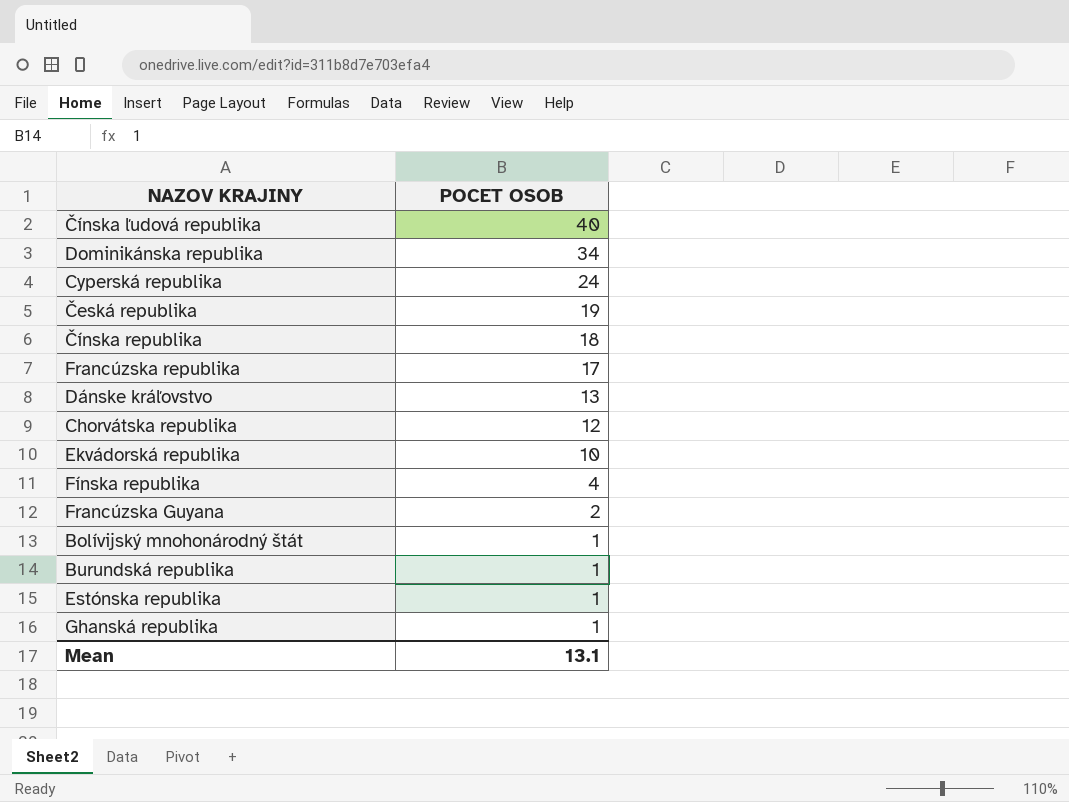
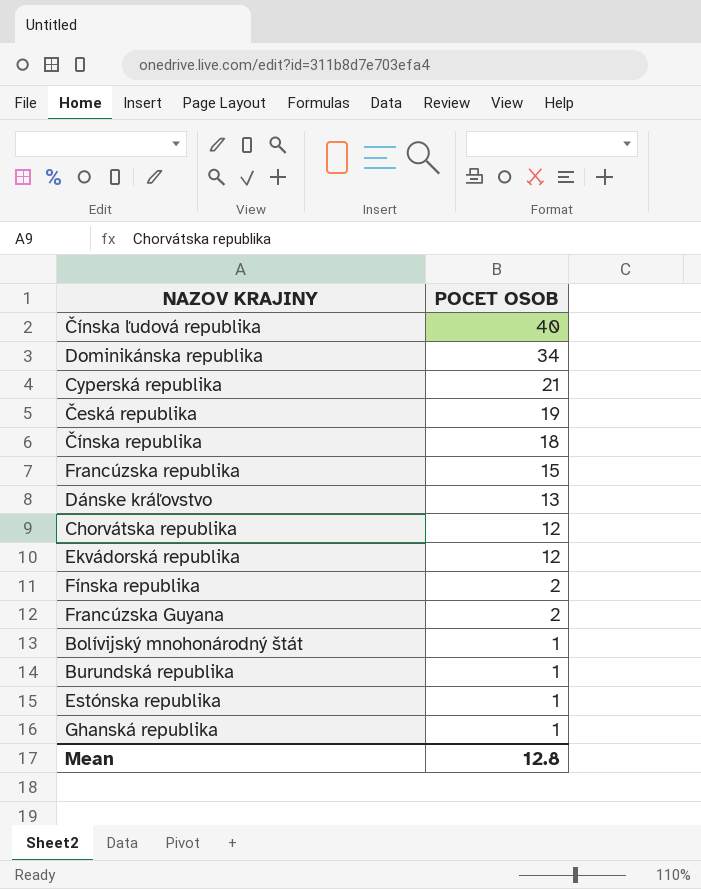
Cyperská republika | POCET OSOB: 24 -> 21
Francúzska republika | POCET OSOB: 17 -> 15
Ekvádorská republika | POCET OSOB: 10 -> 12
Fínska republika | POCET OSOB: 4 -> 2
Mean | POCET OSOB: 13.1 -> 12.8

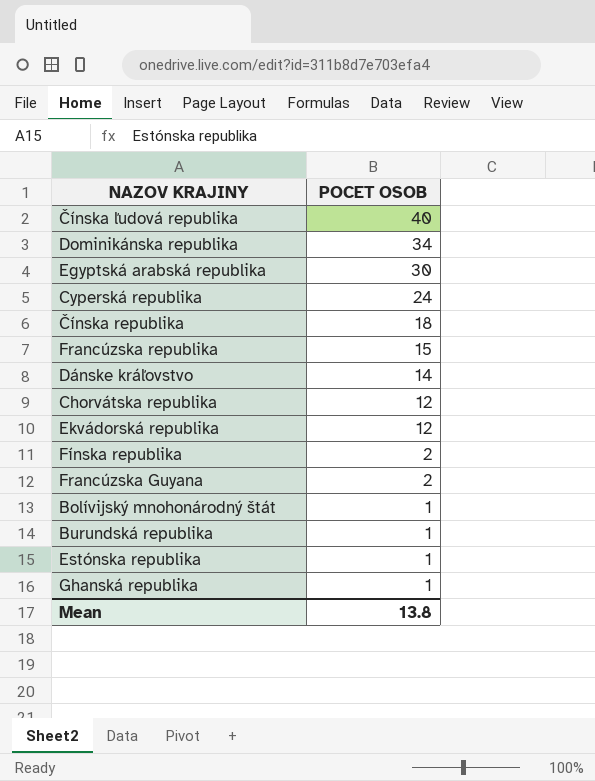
row Česká republika: 19 -> none
row Egyptská arabská republika: none -> 30
Cyperská republika | POCET OSOB: 21 -> 24
Dánske kráľovstvo | POCET OSOB: 13 -> 14
Mean | POCET OSOB: 12.8 -> 13.8

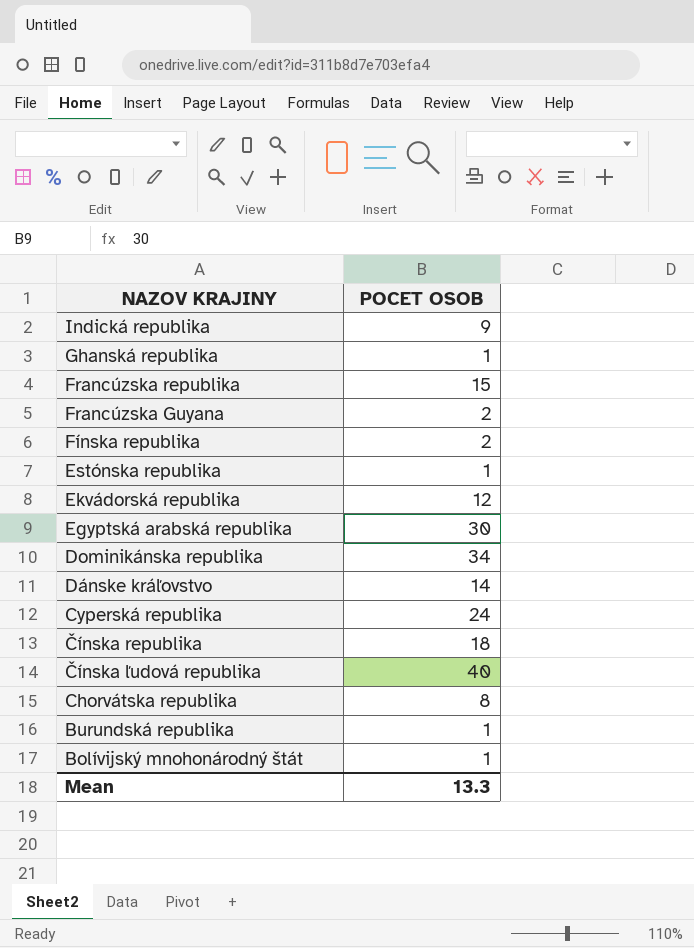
row order: POCET OSOB descending -> NAZOV KRAJINY descending
row Indická republika: none -> 9
Chorvátska republika | POCET OSOB: 12 -> 8
Mean | POCET OSOB: 13.8 -> 13.3

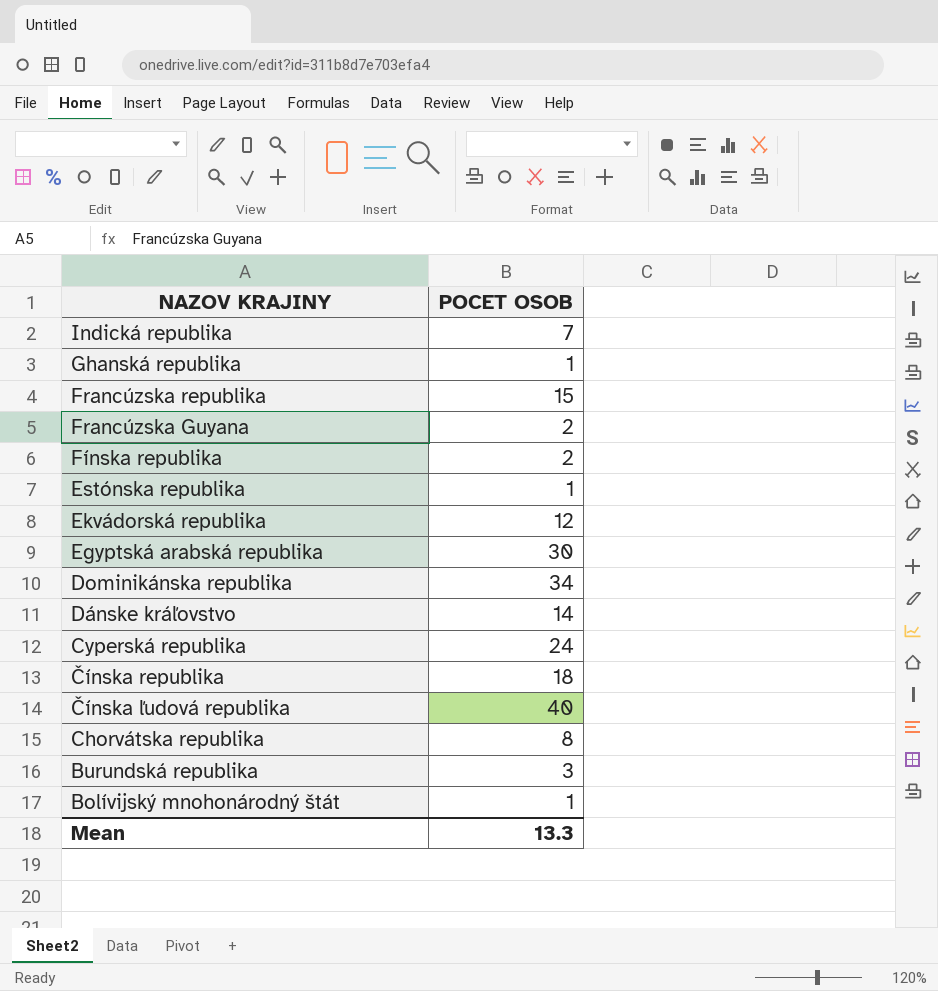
Indická republika | POCET OSOB: 9 -> 7
Burundská republika | POCET OSOB: 1 -> 3

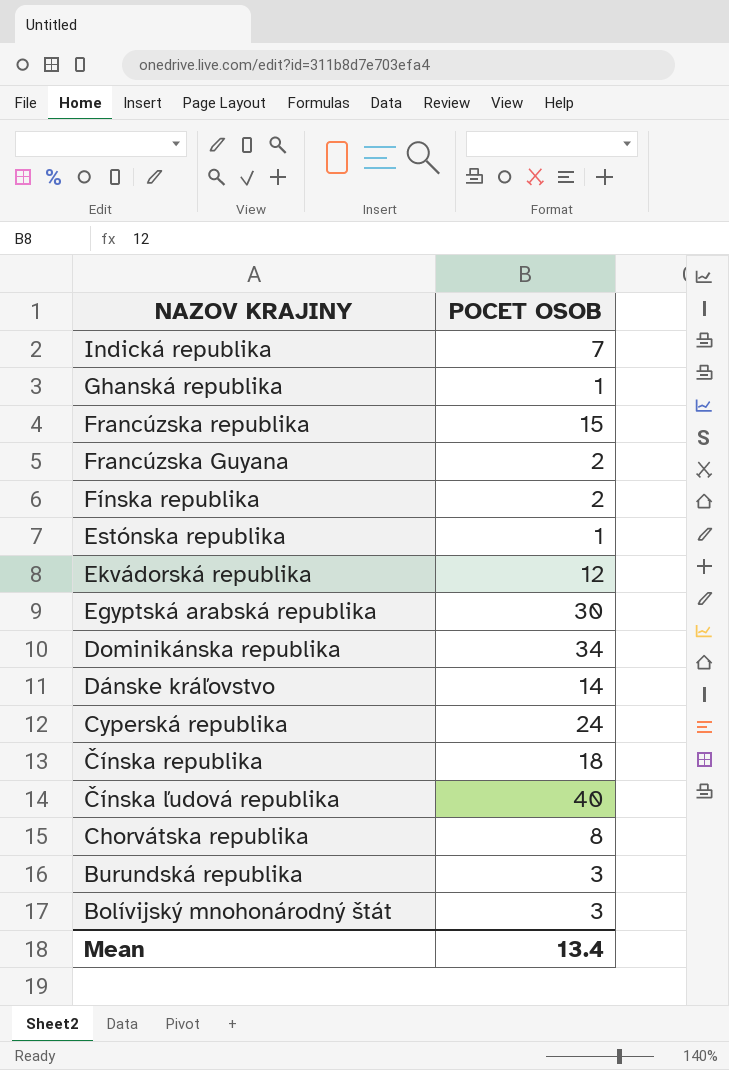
Bolívijský mnohonárodný štát | POCET OSOB: 1 -> 3
Mean | POCET OSOB: 13.3 -> 13.4

